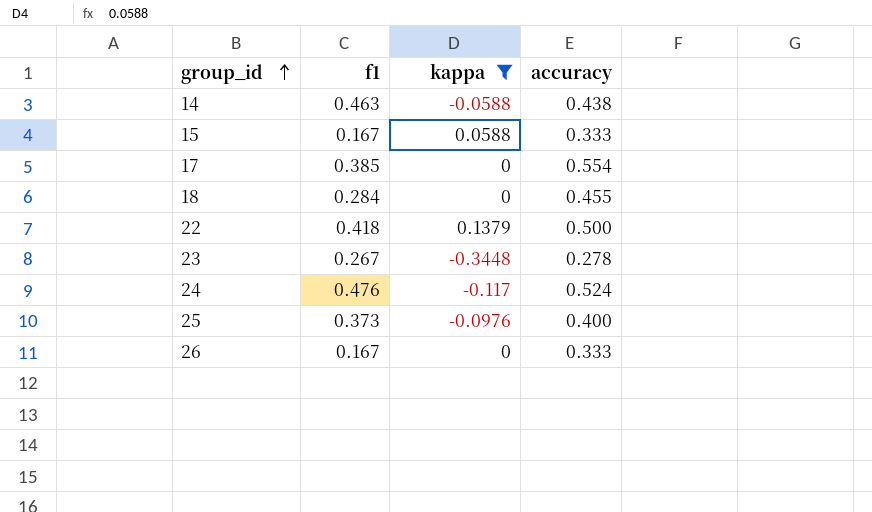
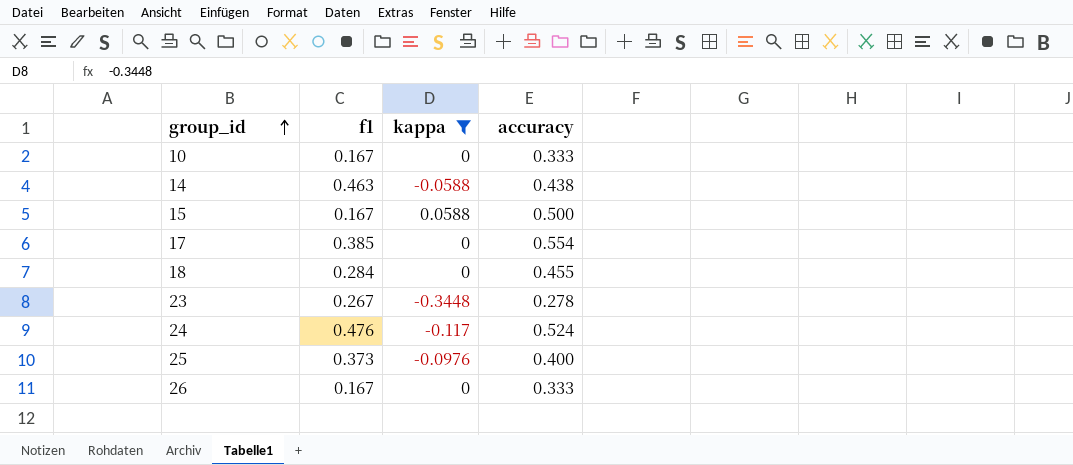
row 22: 0.418 | 0.1379 | 0.500 -> none
row 10: none -> 0.167 | 0 | 0.333
15 | accuracy: 0.333 -> 0.500

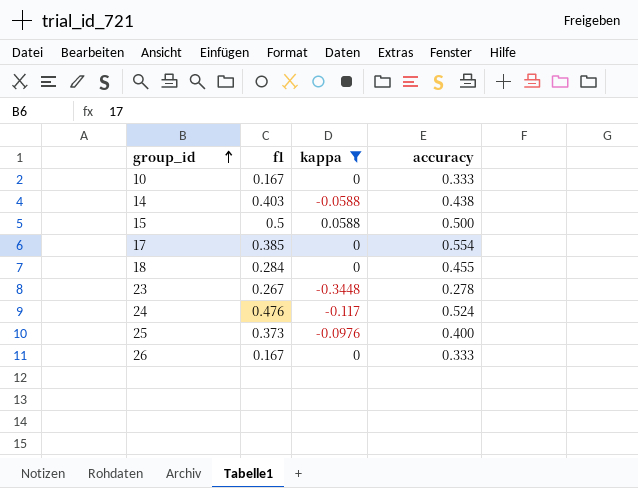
14 | f1: 0.463 -> 0.403
15 | f1: 0.167 -> 0.5

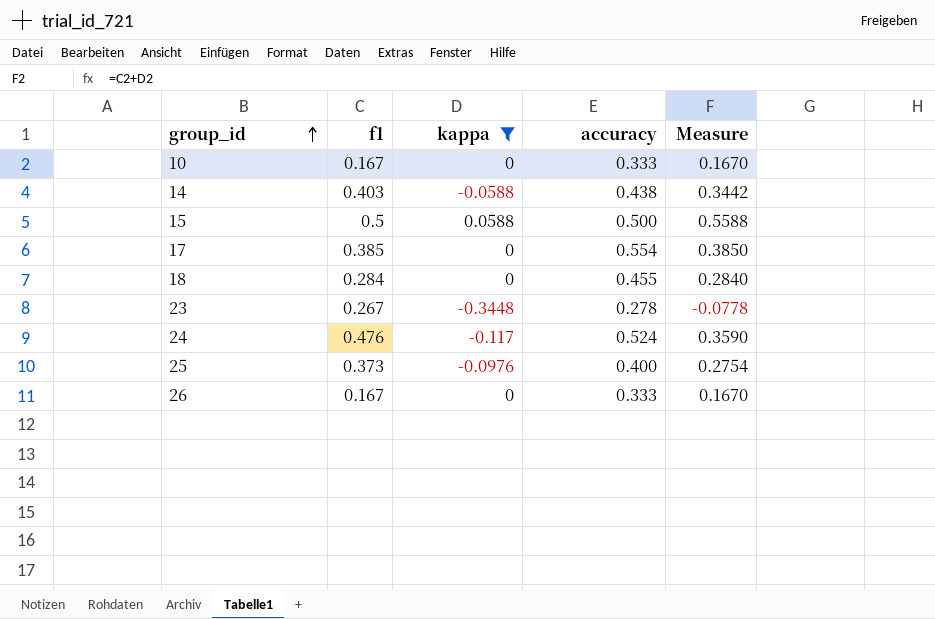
column Measure | formula: none -> [f1] + [kappa]

